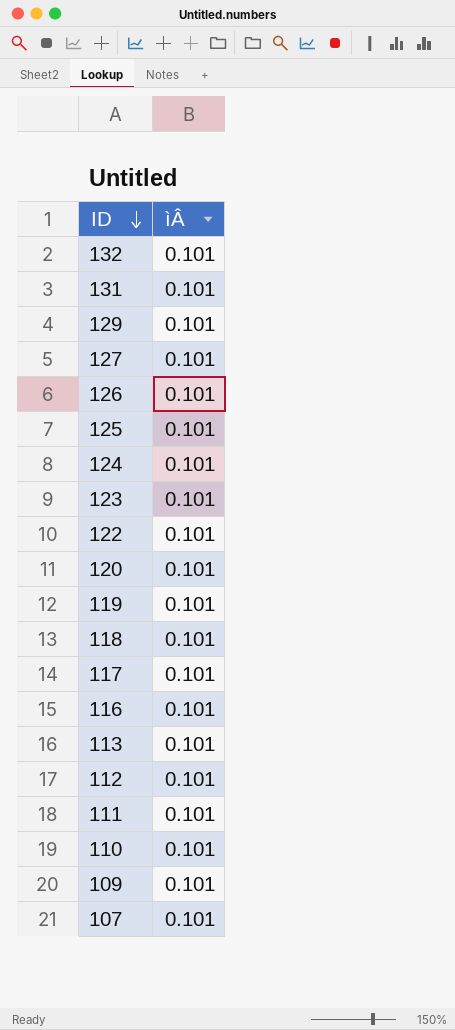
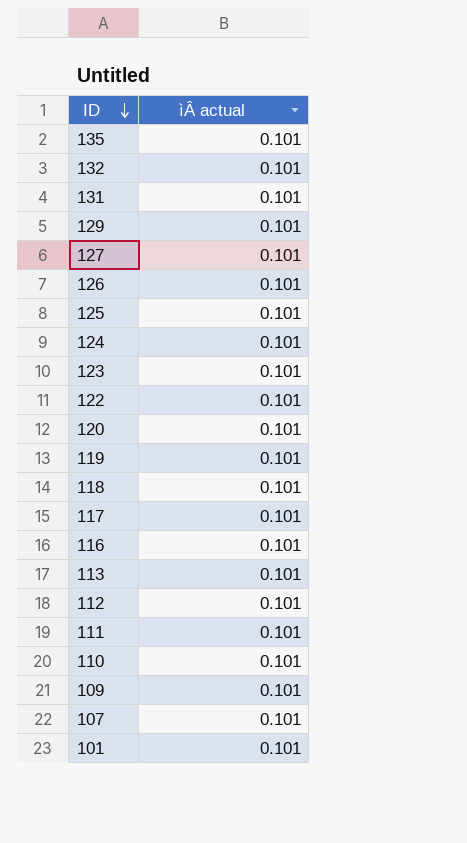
column name: ìÂ -> ìÂ actual
row 135: none -> 0.101
row 101: none -> 0.101

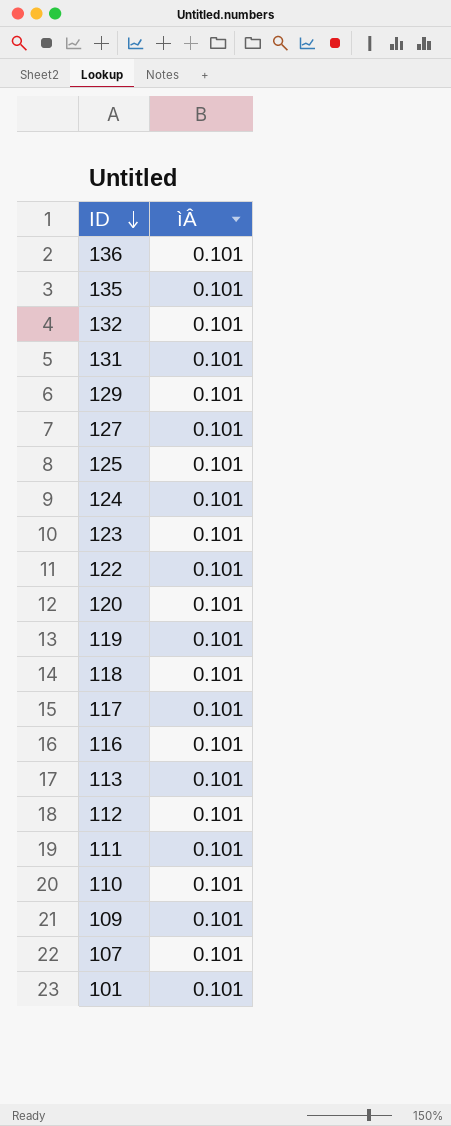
column name: ìÂ actual -> ìÂ
row 126: 0.101 -> none
row 136: none -> 0.101

